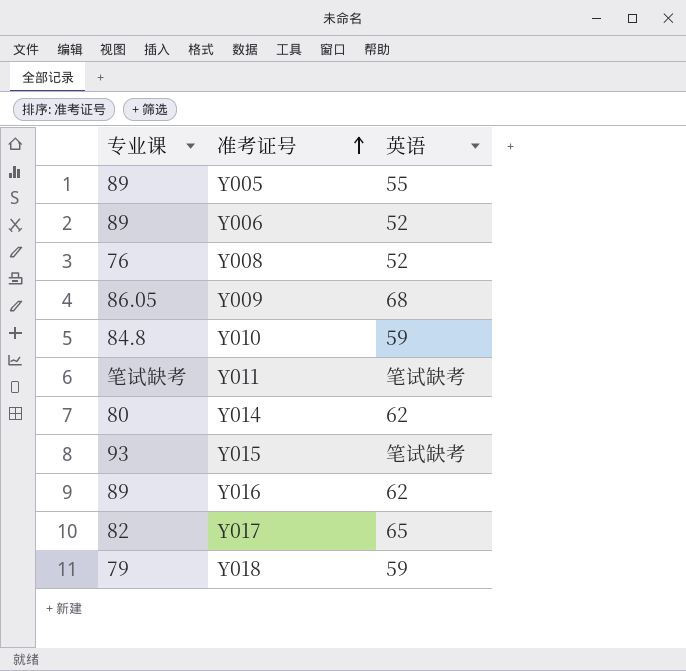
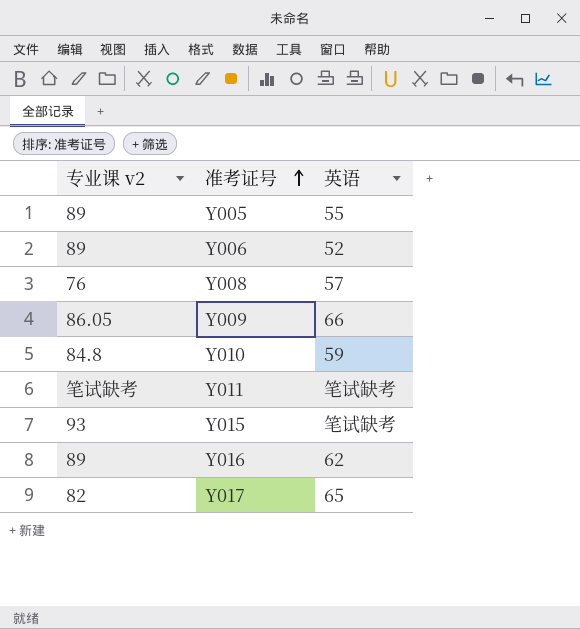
column name: 专业课 -> 专业课 v2
row Y014: 80 | 62 -> none
row Y018: 79 | 59 -> none
Y008 | 英语: 52 -> 57
Y009 | 英语: 68 -> 66

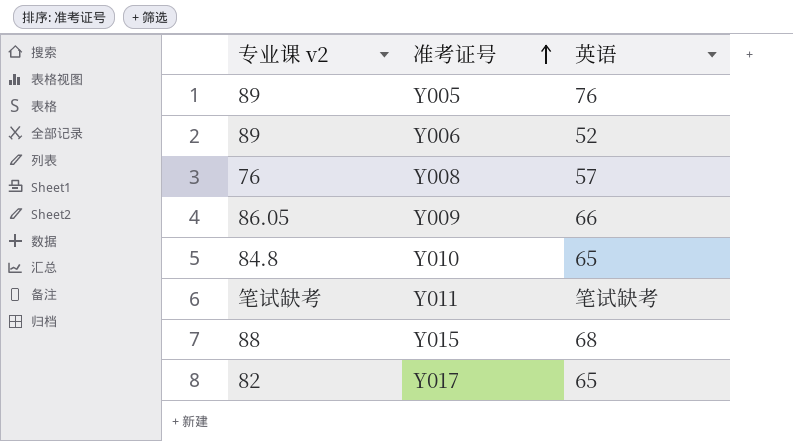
row Y016: 89 | 62 -> none
Y005 | 英语: 55 -> 76
Y010 | 英语: 59 -> 65
Y015 | 专业课 v2: 93 -> 88
Y015 | 英语: 笔试缺考 -> 68

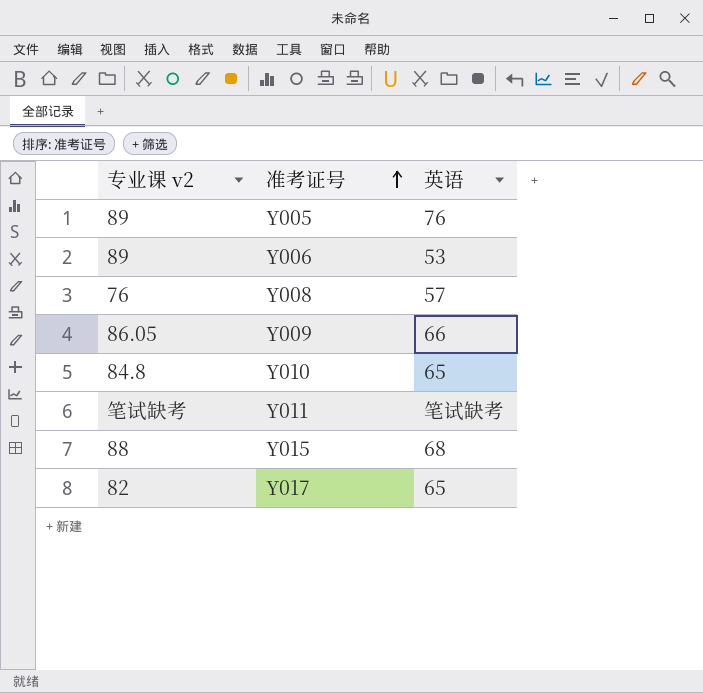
Y006 | 英语: 52 -> 53

